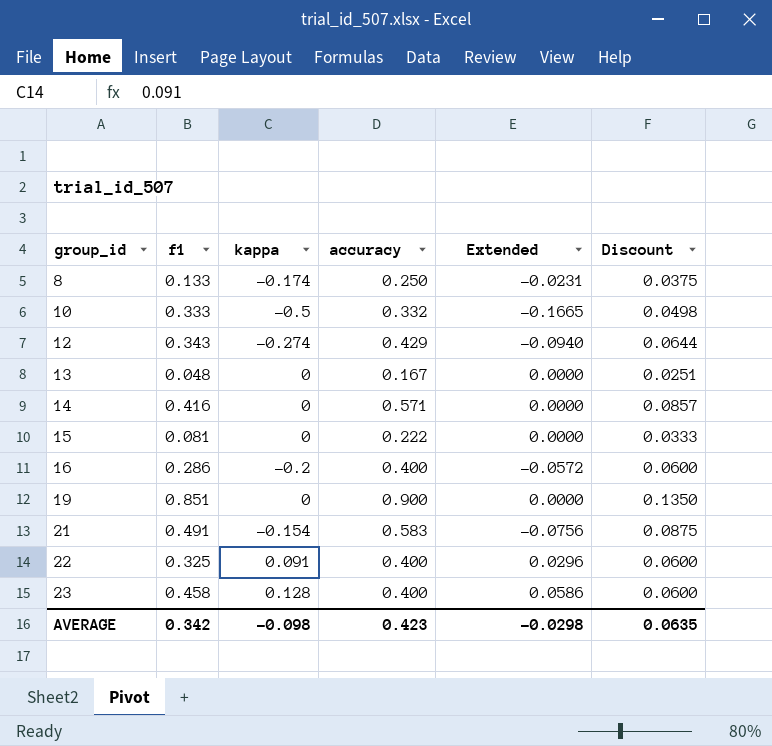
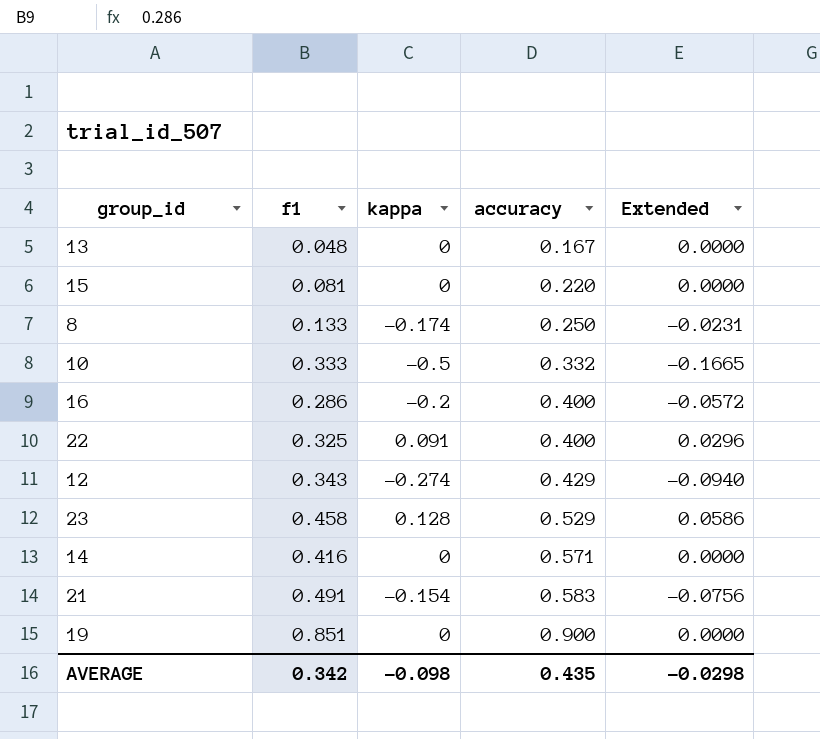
row order: group_id ascending -> accuracy ascending
column Discount | formula: [accuracy] * 0.15 -> none
15 | accuracy: 0.222 -> 0.220
23 | accuracy: 0.400 -> 0.529
AVERAGE | accuracy: 0.423 -> 0.435

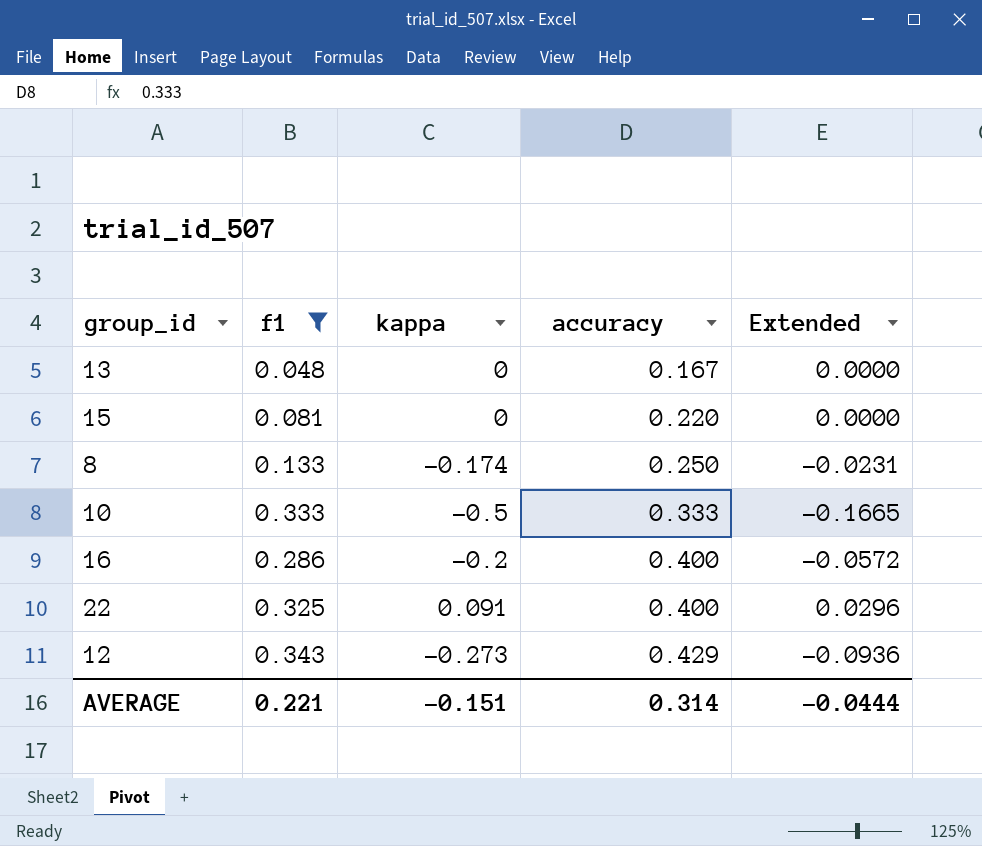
filter: none -> f1 <= 0.343
10 | accuracy: 0.332 -> 0.333
12 | kappa: -0.274 -> -0.273
12 | Extended: -0.0940 -> -0.0936
AVERAGE | f1: 0.342 -> 0.221
AVERAGE | kappa: -0.098 -> -0.151
AVERAGE | accuracy: 0.435 -> 0.314
AVERAGE | Extended: -0.0298 -> -0.0444

